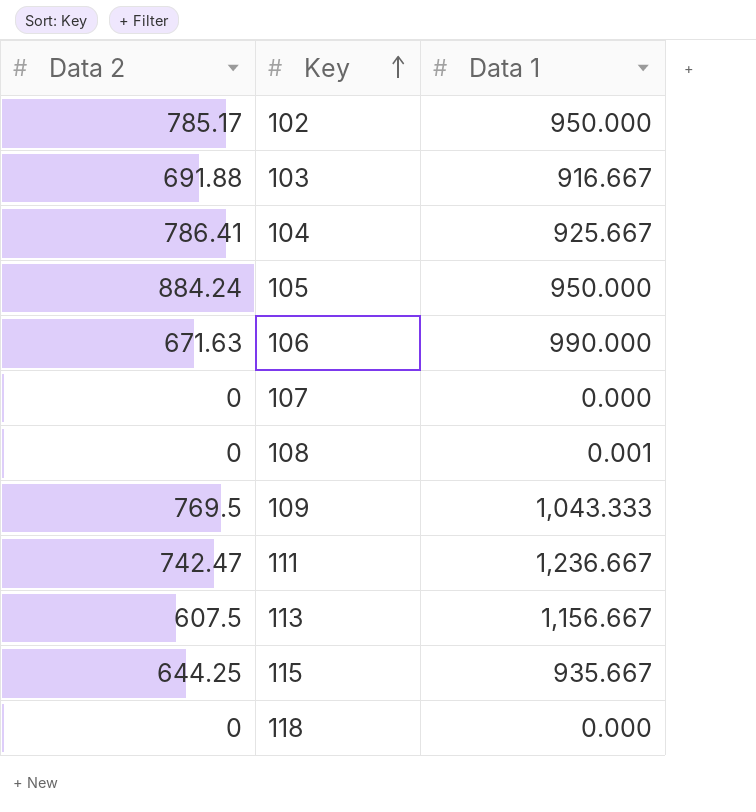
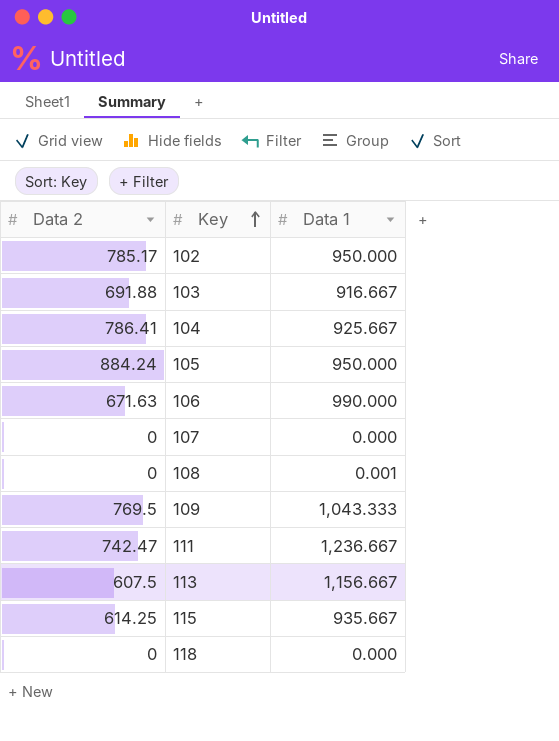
115 | Data 2: 644.25 -> 614.25

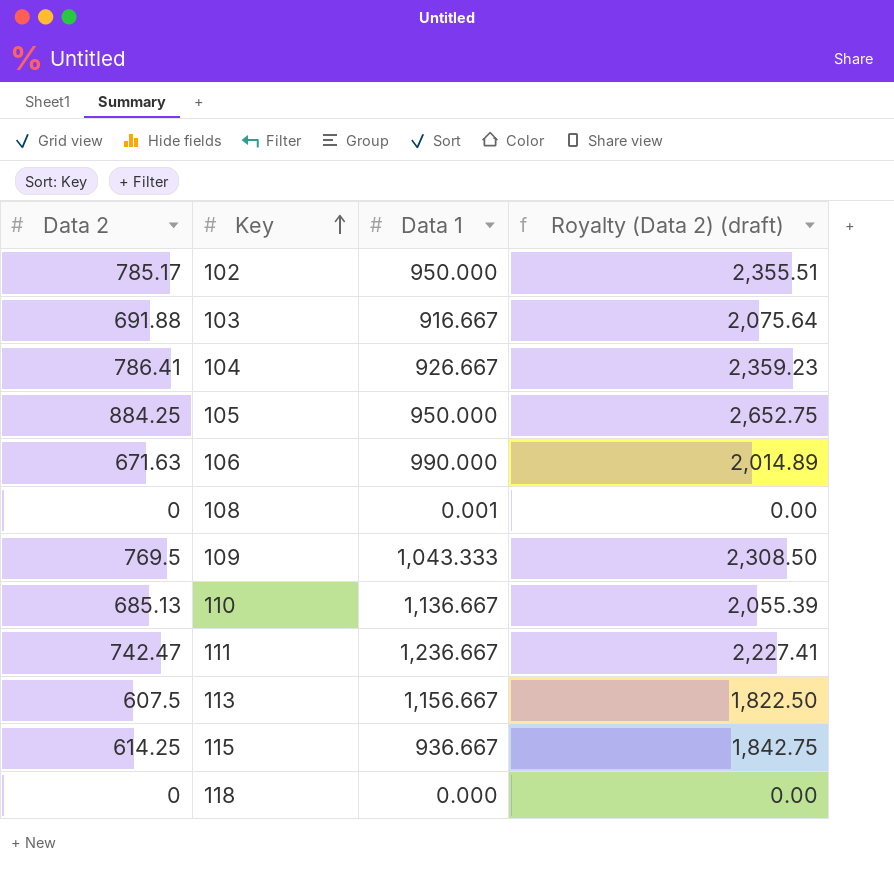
column Royalty (Data 2) (draft) | formula: none -> [Data 2] * 3
row 107: 0 | 0.000 -> none
104 | Data 1: 925.667 -> 926.667
105 | Data 2: 884.24 -> 884.25
row 110: none -> 685.13 | 1,136.667 | 2,055.39
115 | Data 1: 935.667 -> 936.667

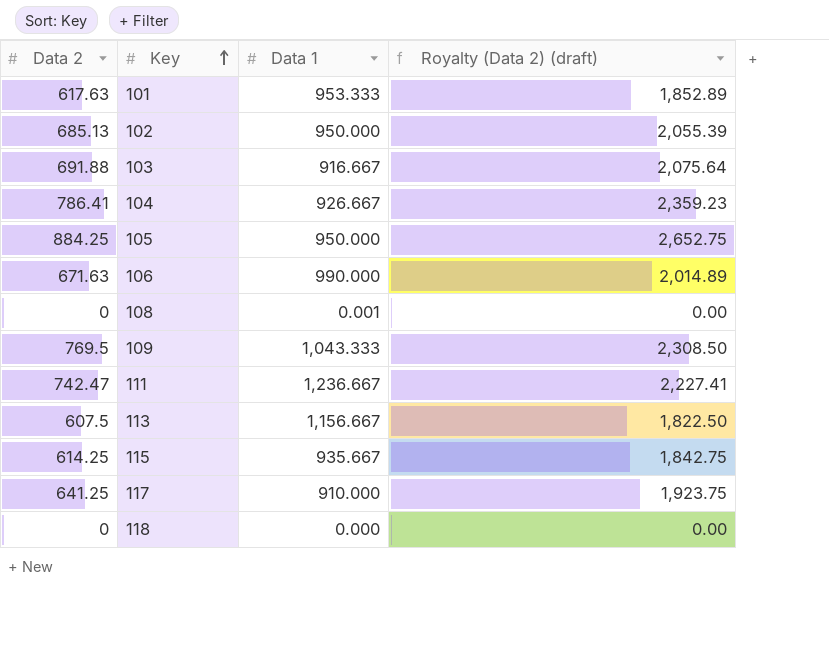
row 110: 685.13 | 1,136.667 | 2,055.39 -> none
row 101: none -> 617.63 | 953.333 | 1,852.89
102 | Data 2: 785.17 -> 685.13
102 | Royalty (Data 2) (draft): 2,355.51 -> 2,055.39
115 | Data 1: 936.667 -> 935.667
row 117: none -> 641.25 | 910.000 | 1,923.75

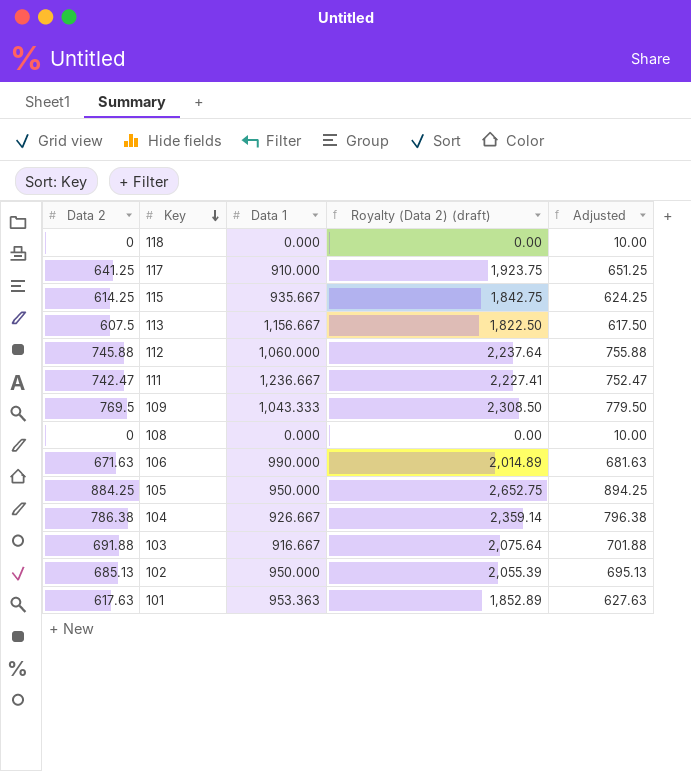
row order: Key ascending -> Key descending
column Adjusted | formula: none -> [Data 2] + 10
row 112: none -> 745.88 | 1,060.000 | 2,237.64 | 755.88
108 | Data 1: 0.001 -> 0.000
104 | Data 2: 786.41 -> 786.38
104 | Royalty (Data 2) (draft): 2,359.23 -> 2,359.14
101 | Data 1: 953.333 -> 953.363

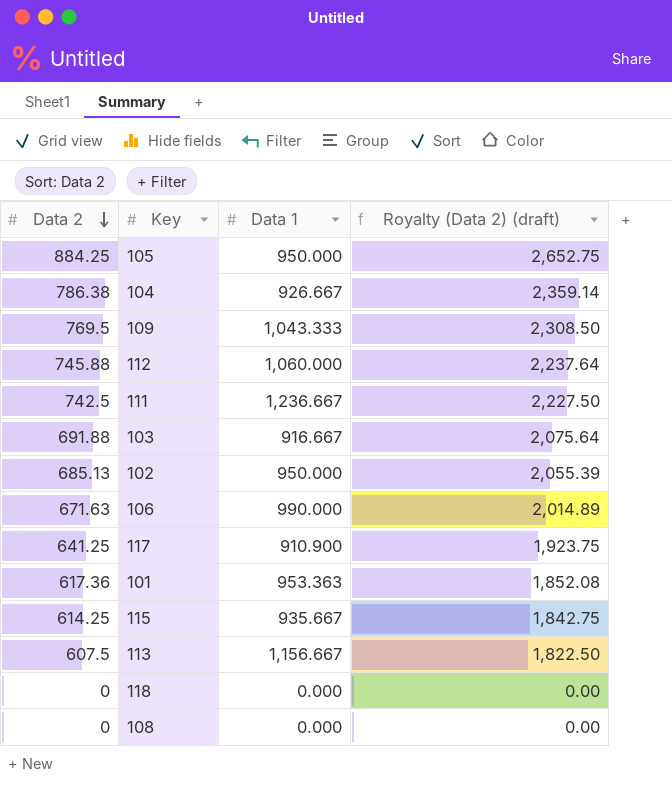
row order: Key descending -> Data 2 descending
column Adjusted | formula: [Data 2] + 10 -> none
111 | Data 2: 742.47 -> 742.5
111 | Royalty (Data 2) (draft): 2,227.41 -> 2,227.50
117 | Data 1: 910.000 -> 910.900
101 | Data 2: 617.63 -> 617.36
101 | Royalty (Data 2) (draft): 1,852.89 -> 1,852.08

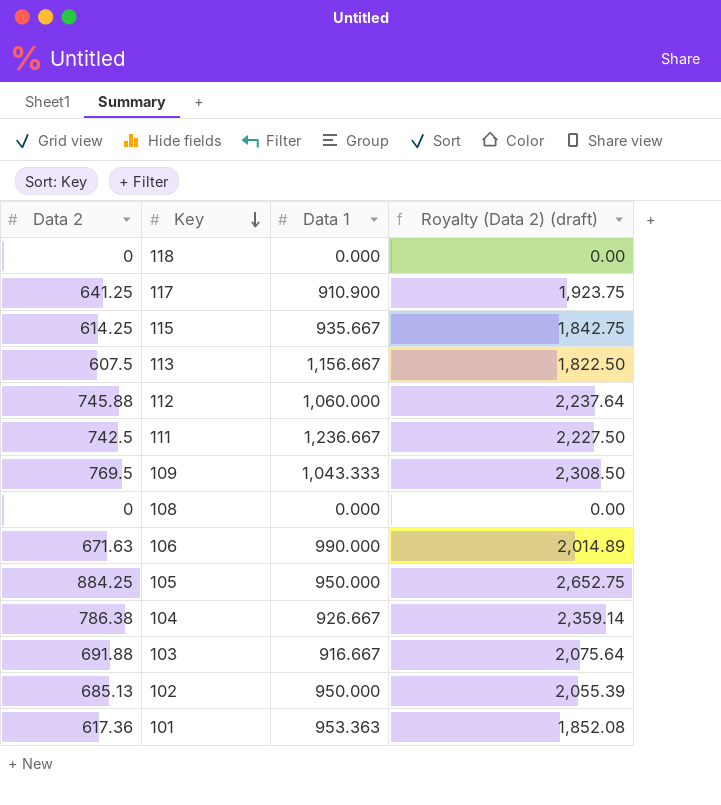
row order: Data 2 descending -> Key descending

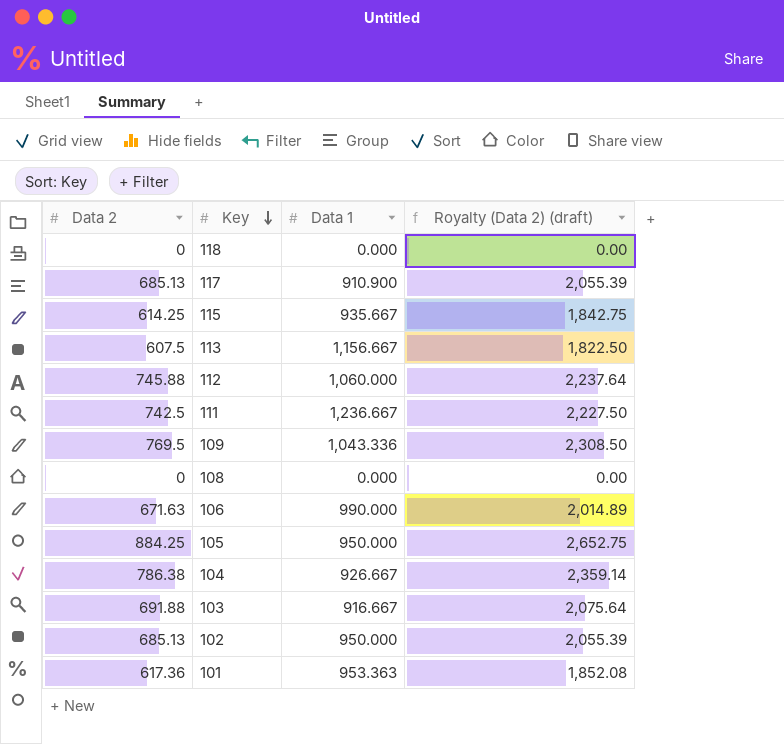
117 | Data 2: 641.25 -> 685.13
117 | Royalty (Data 2) (draft): 1,923.75 -> 2,055.39
109 | Data 1: 1,043.333 -> 1,043.336

